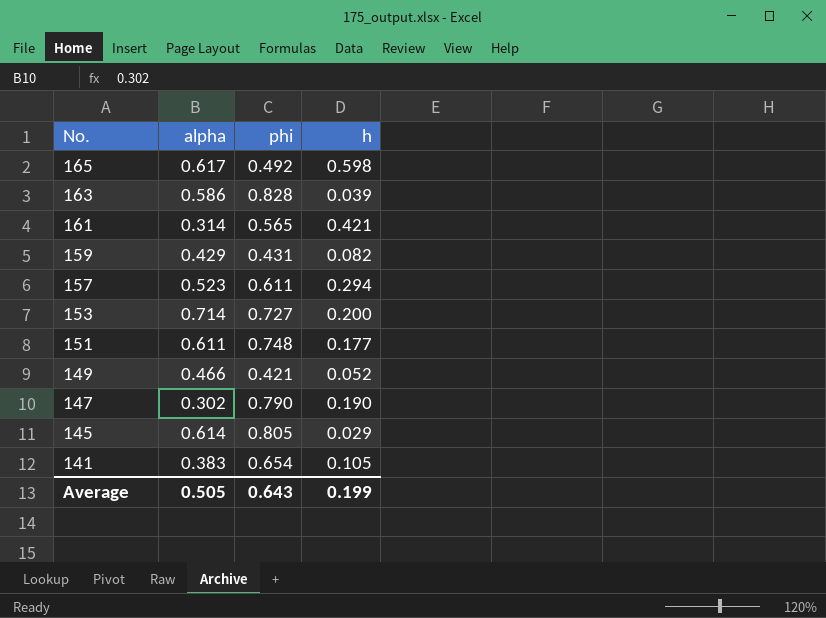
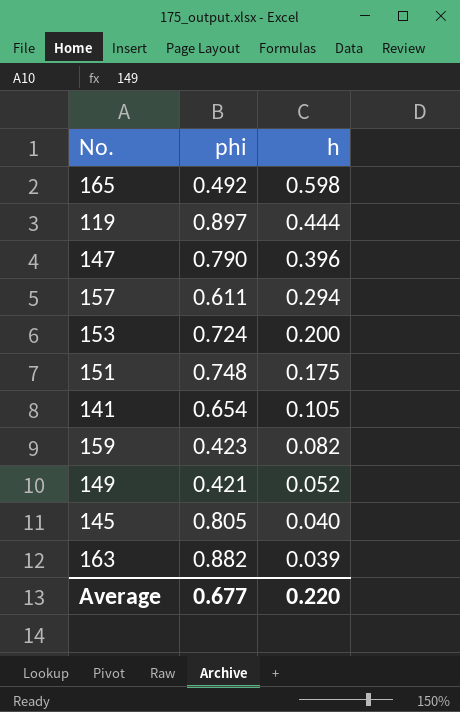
row order: No. descending -> h descending
column alpha | position: 2 -> none
row 161: 0.314 | 0.565 | 0.421 -> none
row 119: none -> 0.897 | 0.444
147 | h: 0.190 -> 0.396
153 | phi: 0.727 -> 0.724
151 | h: 0.177 -> 0.175
159 | phi: 0.431 -> 0.423
145 | h: 0.029 -> 0.040
163 | phi: 0.828 -> 0.882
Average | phi: 0.643 -> 0.677
Average | h: 0.199 -> 0.220

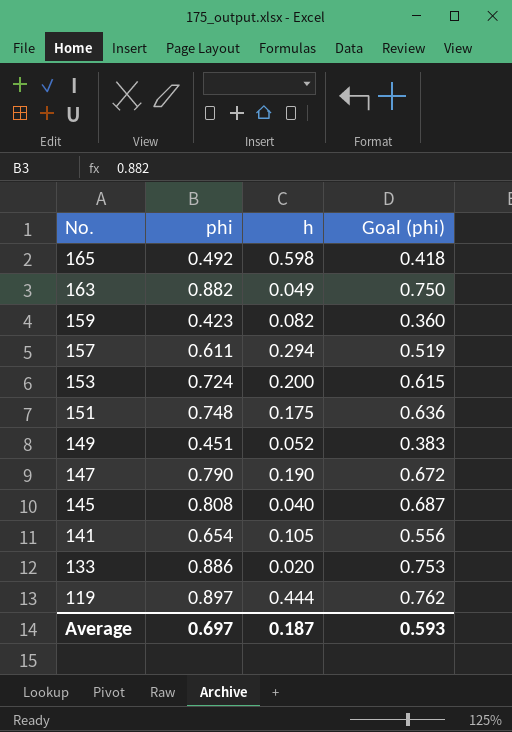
row order: h descending -> No. descending
column Goal (phi) | formula: none -> [phi] * 0.85
163 | h: 0.039 -> 0.049
149 | phi: 0.421 -> 0.451
147 | h: 0.396 -> 0.190
145 | phi: 0.805 -> 0.808
row 133: none -> 0.886 | 0.020 | 0.753
Average | phi: 0.677 -> 0.697
Average | h: 0.220 -> 0.187

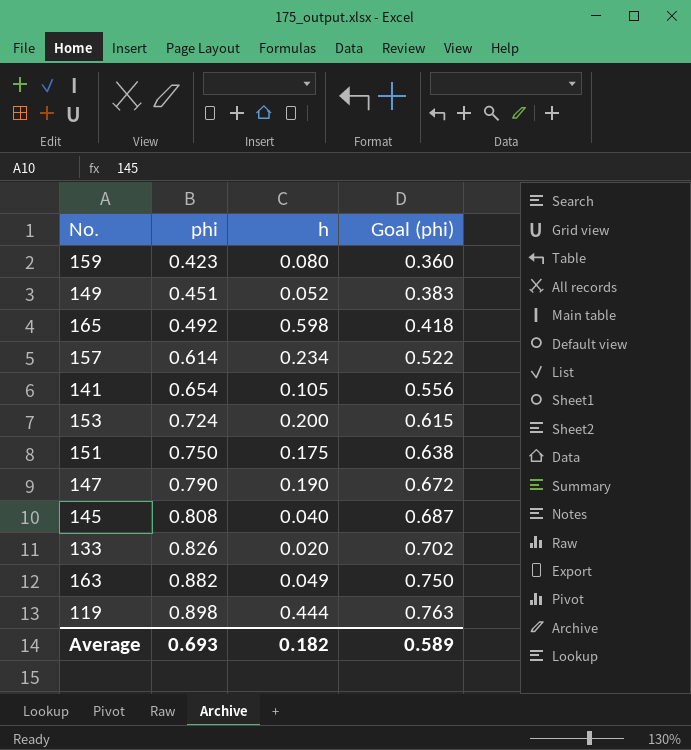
row order: No. descending -> phi ascending
159 | h: 0.082 -> 0.080
157 | phi: 0.611 -> 0.614
157 | h: 0.294 -> 0.234
157 | Goal (phi): 0.519 -> 0.522
151 | phi: 0.748 -> 0.750
151 | Goal (phi): 0.636 -> 0.638
133 | phi: 0.886 -> 0.826
133 | Goal (phi): 0.753 -> 0.702
119 | phi: 0.897 -> 0.898
119 | Goal (phi): 0.762 -> 0.763
Average | phi: 0.697 -> 0.693
Average | h: 0.187 -> 0.182
Average | Goal (phi): 0.593 -> 0.589

